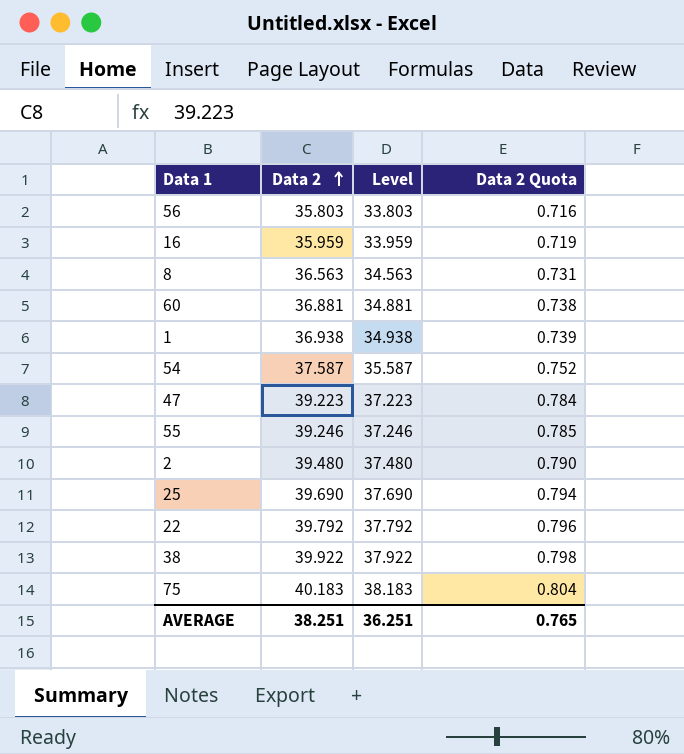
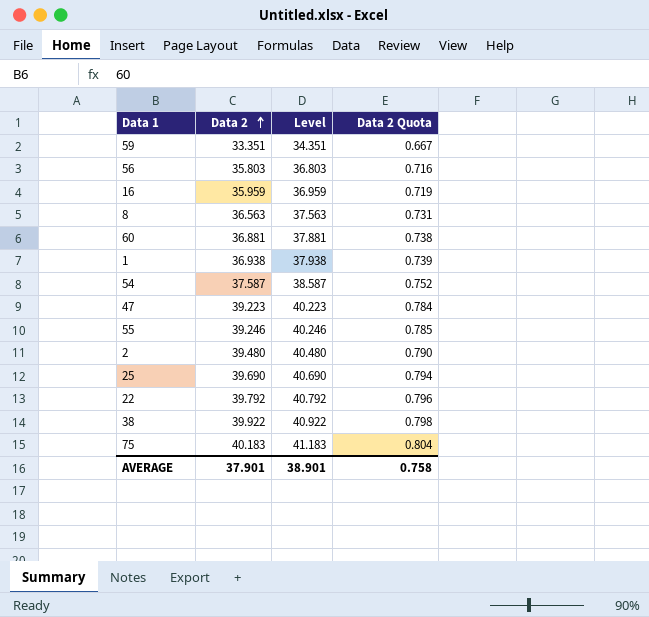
column Level | formula: [Data 2] - 2 -> [Data 2] + 1
row 59: none -> 33.351 | 34.351 | 0.667
AVERAGE | Data 2: 38.251 -> 37.901
AVERAGE | Level: 36.251 -> 38.901
AVERAGE | Data 2 Quota: 0.765 -> 0.758

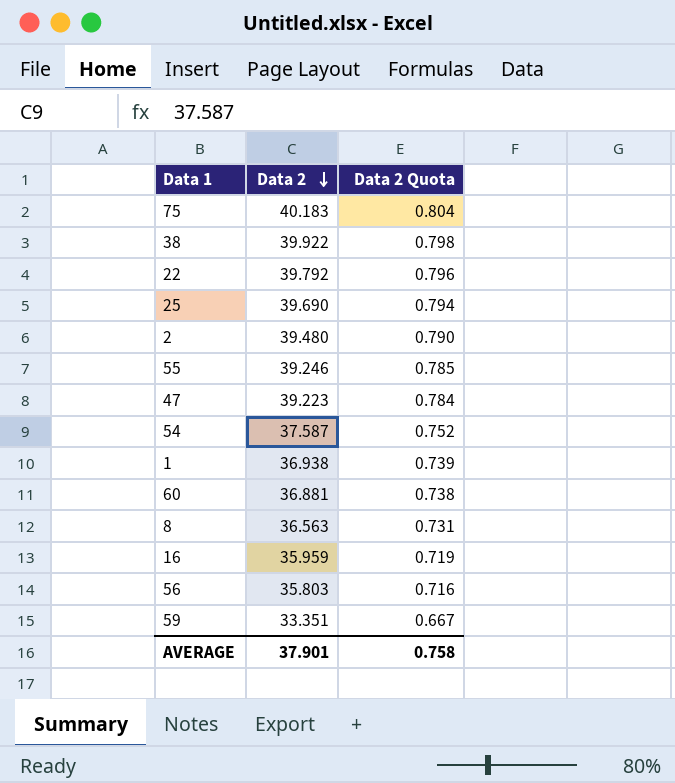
row order: Data 2 ascending -> Data 2 descending
column Level | formula: [Data 2] + 1 -> none

